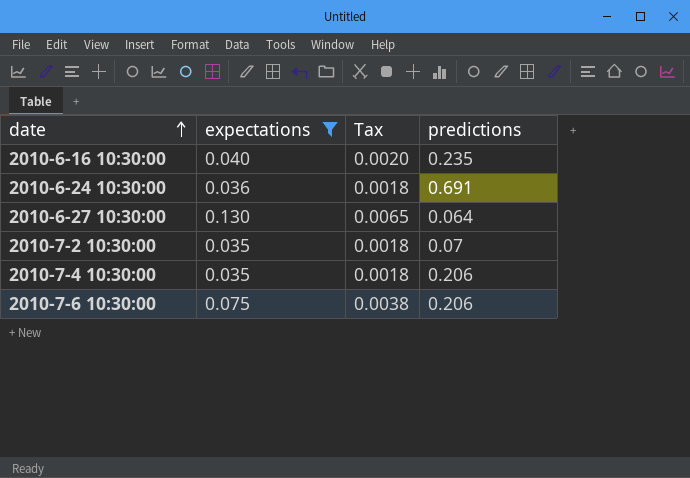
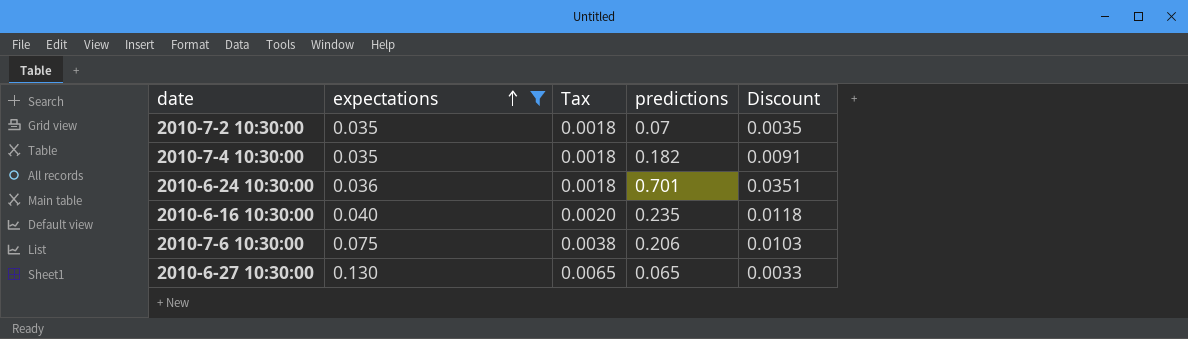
row order: date ascending -> expectations ascending
column Discount | formula: none -> [predictions] * 0.05
2010-7-4 10:30:00 | predictions: 0.206 -> 0.182
2010-6-24 10:30:00 | predictions: 0.691 -> 0.701
2010-6-27 10:30:00 | predictions: 0.064 -> 0.065

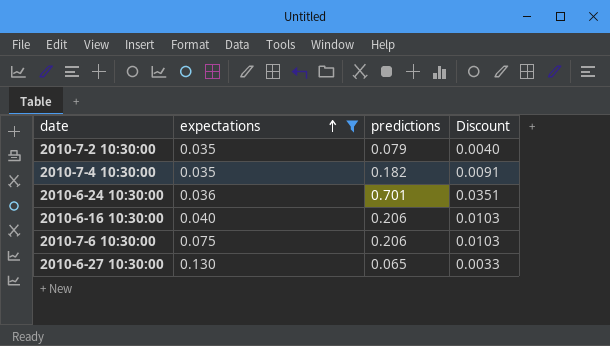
column Tax | formula: [expectations] * 0.05 -> none
2010-7-2 10:30:00 | predictions: 0.07 -> 0.079
2010-7-2 10:30:00 | Discount: 0.0035 -> 0.0040
2010-6-16 10:30:00 | predictions: 0.235 -> 0.206
2010-6-16 10:30:00 | Discount: 0.0118 -> 0.0103

